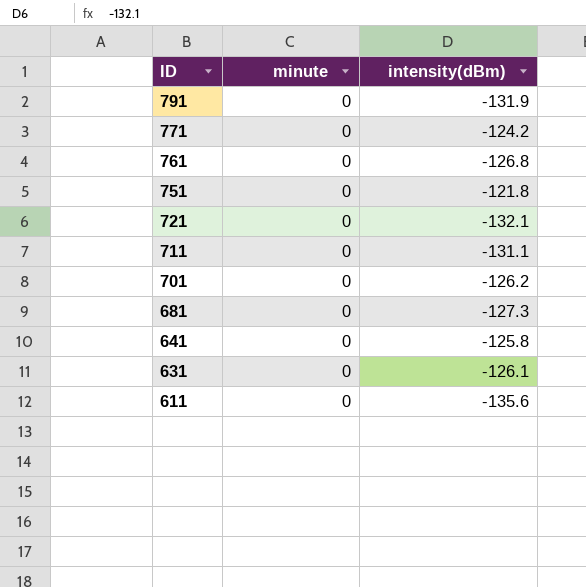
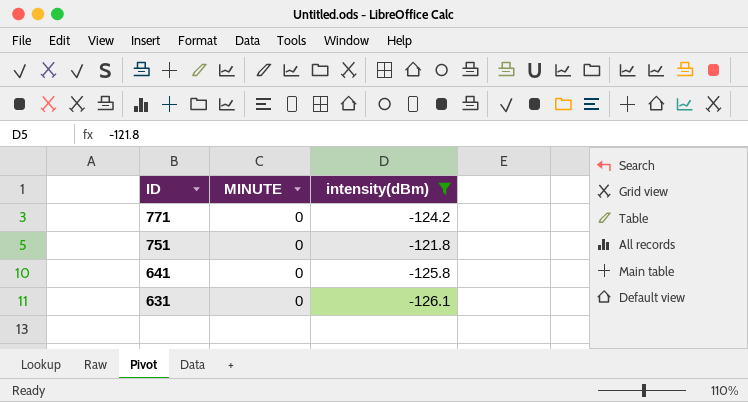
filter: none -> intensity(dBm) >= -126.1
column name: minute -> MINUTE

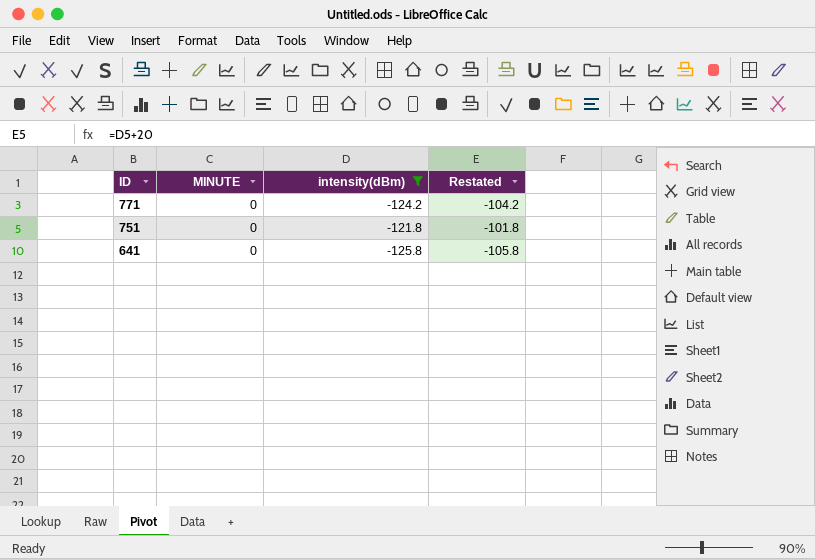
column Restated | formula: none -> [intensity(dBm)] + 20
row 631: 0 | -126.1 -> none

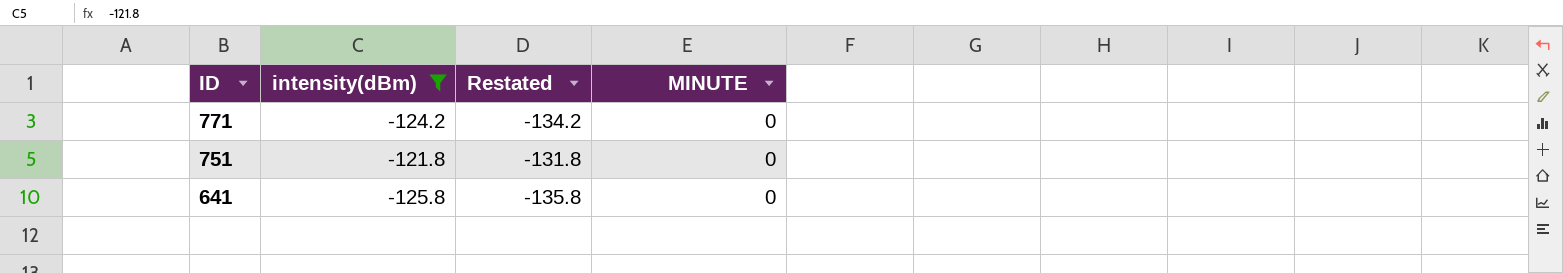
column Restated | formula: [intensity(dBm)] + 20 -> [intensity(dBm)] - 10
column MINUTE | position: 2 -> 4

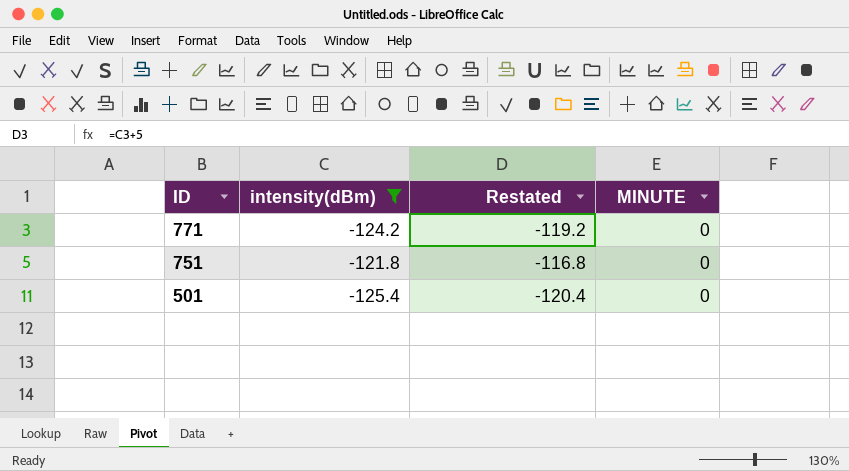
column Restated | formula: [intensity(dBm)] - 10 -> [intensity(dBm)] + 5
row 641: -125.8 | -135.8 | 0 -> none
row 501: none -> -125.4 | -120.4 | 0

